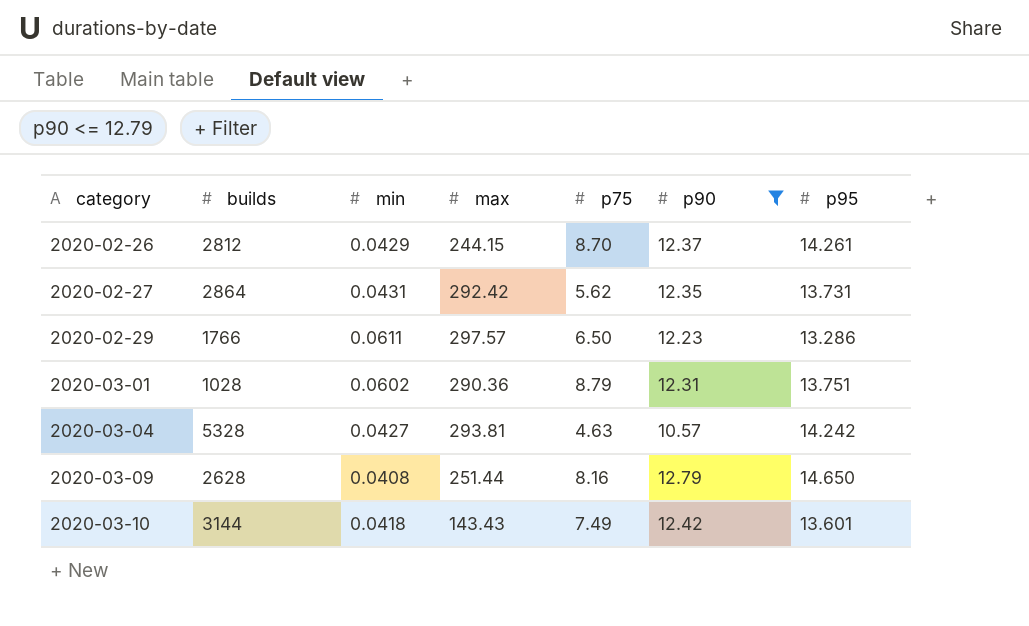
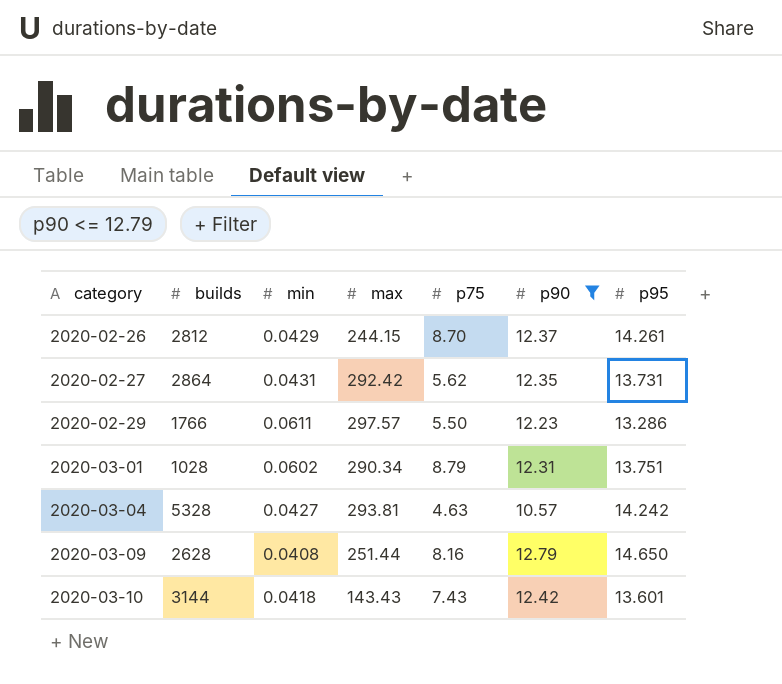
2020-02-29 | p75: 6.50 -> 5.50
2020-03-01 | max: 290.36 -> 290.34
2020-03-10 | p75: 7.49 -> 7.43

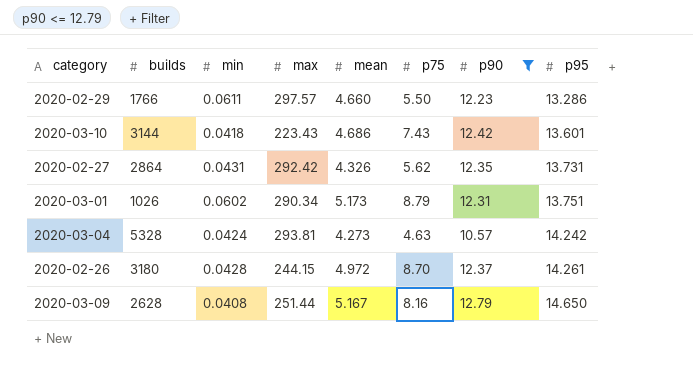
row order: category ascending -> p95 ascending
column mean | position: none -> 5
2020-03-10 | max: 143.43 -> 223.43
2020-03-01 | builds: 1028 -> 1026
2020-03-04 | min: 0.0427 -> 0.0424
2020-02-26 | builds: 2812 -> 3180
2020-02-26 | min: 0.0429 -> 0.0428

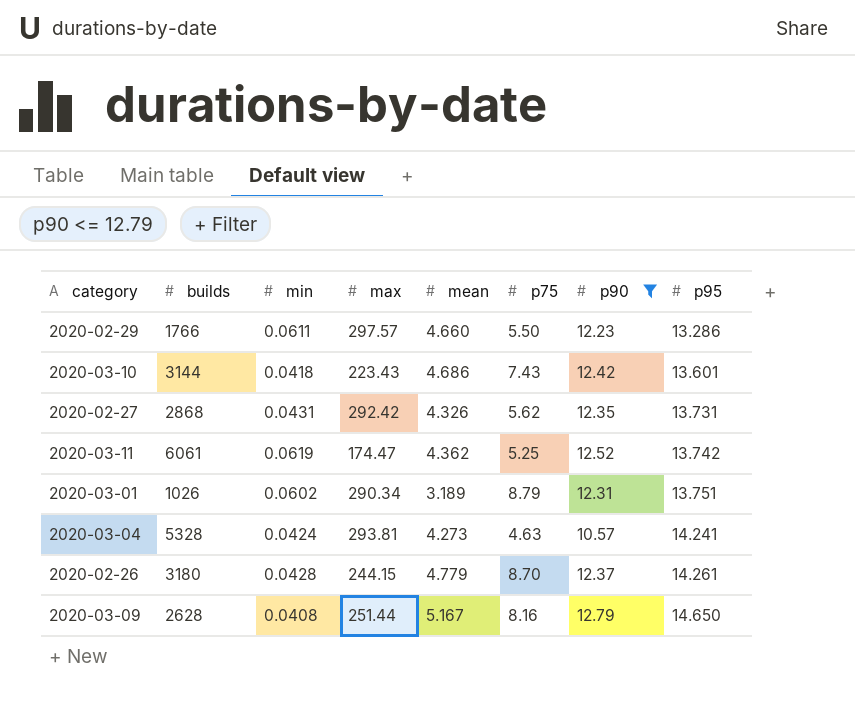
2020-02-27 | builds: 2864 -> 2868
row 2020-03-11: none -> 6061 | 0.0619 | 174.47 | 4.362 | 5.25 | 12.52 | 13.742
2020-03-01 | mean: 5.173 -> 3.189
2020-03-04 | p95: 14.242 -> 14.241
2020-02-26 | mean: 4.972 -> 4.779

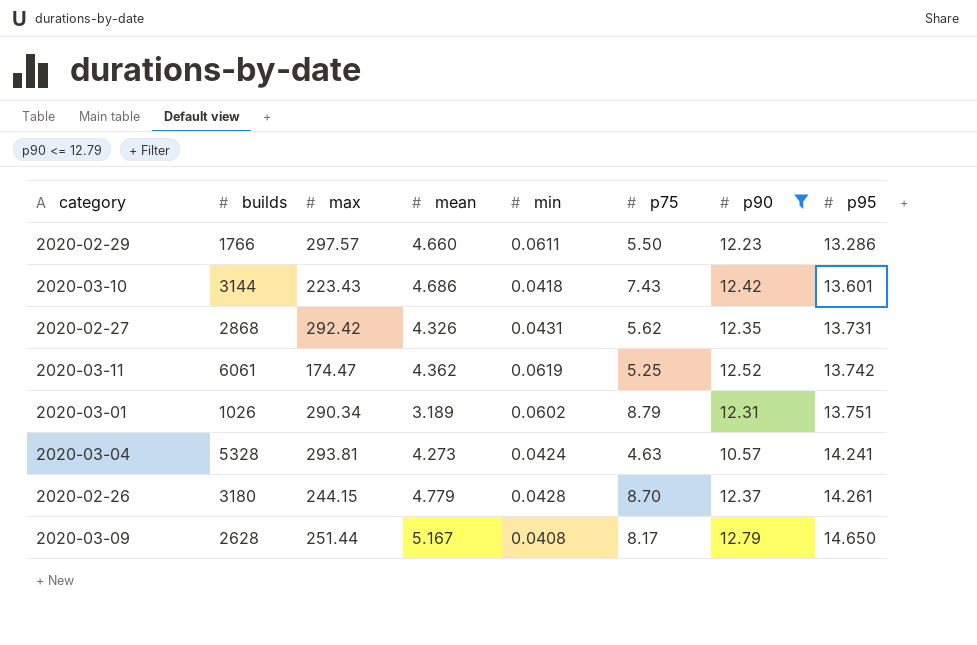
column min | position: 3 -> 5
2020-03-09 | p75: 8.16 -> 8.17

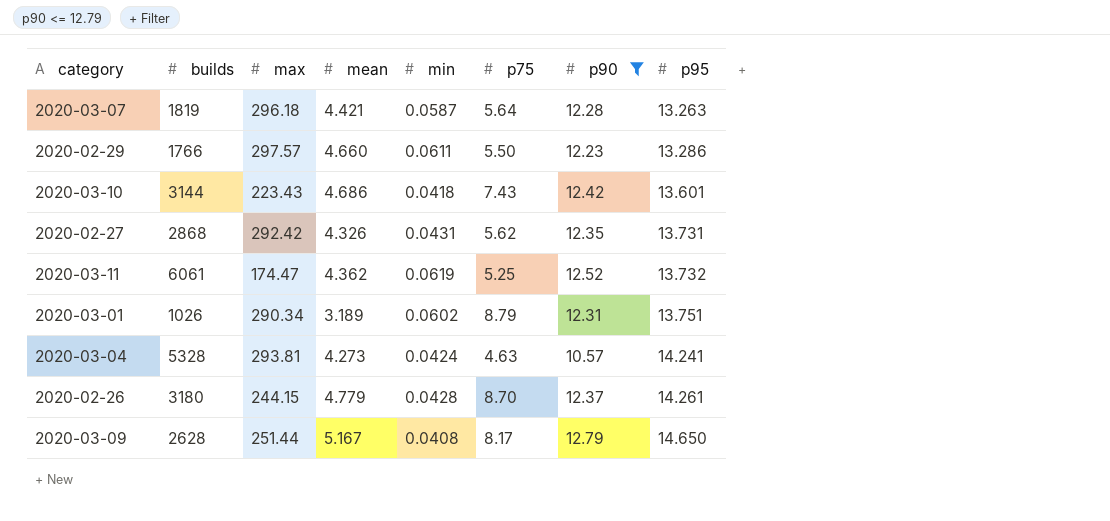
row 2020-03-07: none -> 1819 | 296.18 | 4.421 | 0.0587 | 5.64 | 12.28 | 13.263
2020-03-11 | p95: 13.742 -> 13.732

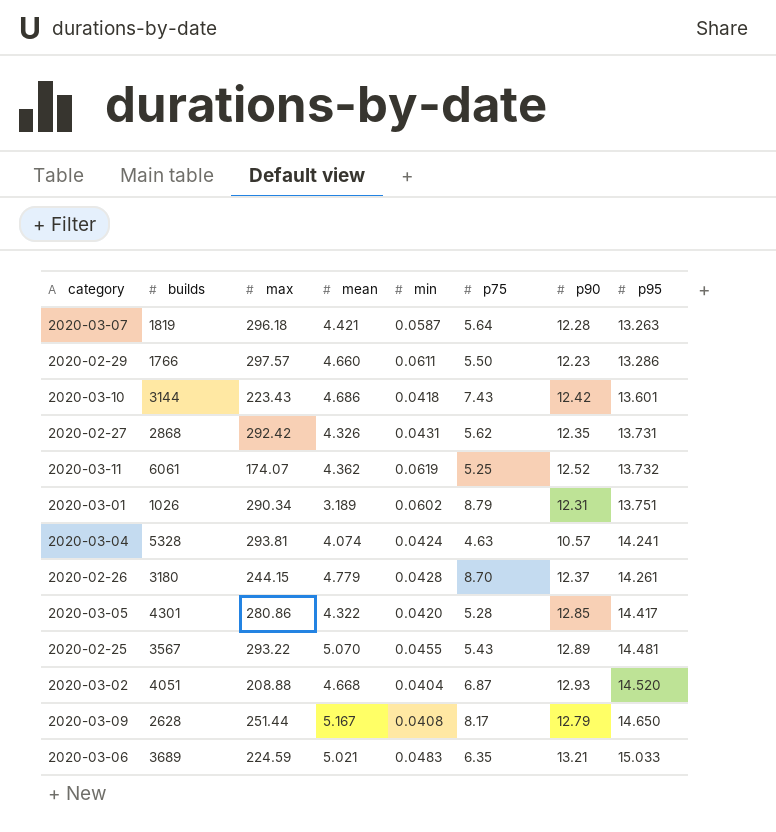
filter: p90 <= 12.79 -> none
2020-03-11 | max: 174.47 -> 174.07
2020-03-04 | mean: 4.273 -> 4.074

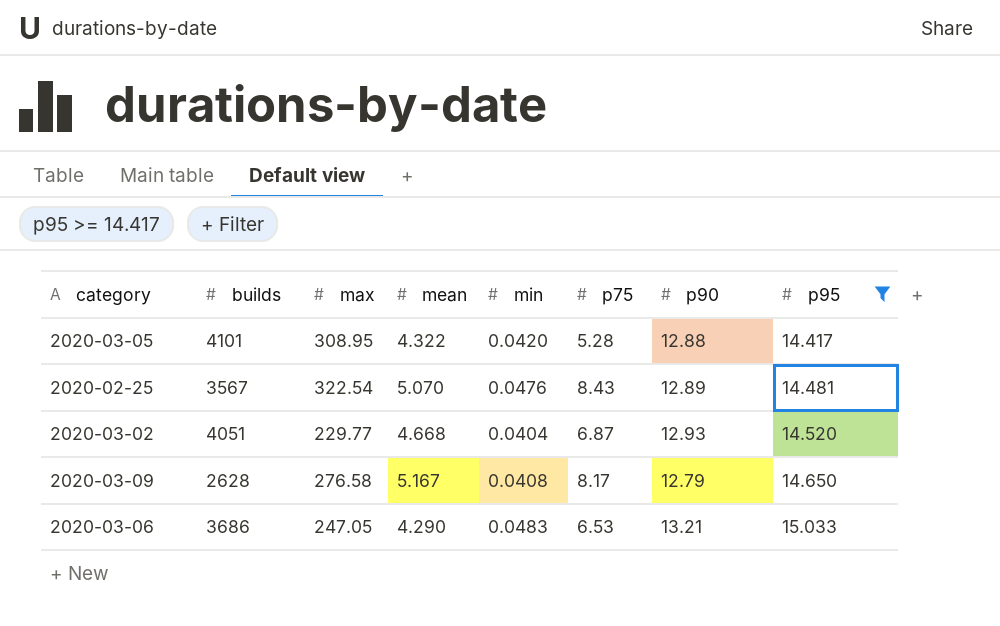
filter: none -> p95 >= 14.417
2020-03-05 | builds: 4301 -> 4101
2020-03-05 | max: 280.86 -> 308.95
2020-03-05 | p90: 12.85 -> 12.88
2020-02-25 | max: 293.22 -> 322.54
2020-02-25 | min: 0.0455 -> 0.0476
2020-02-25 | p75: 5.43 -> 8.43
2020-03-02 | max: 208.88 -> 229.77
2020-03-09 | max: 251.44 -> 276.58
2020-03-06 | builds: 3689 -> 3686
2020-03-06 | max: 224.59 -> 247.05
2020-03-06 | mean: 5.021 -> 4.290
2020-03-06 | p75: 6.35 -> 6.53

